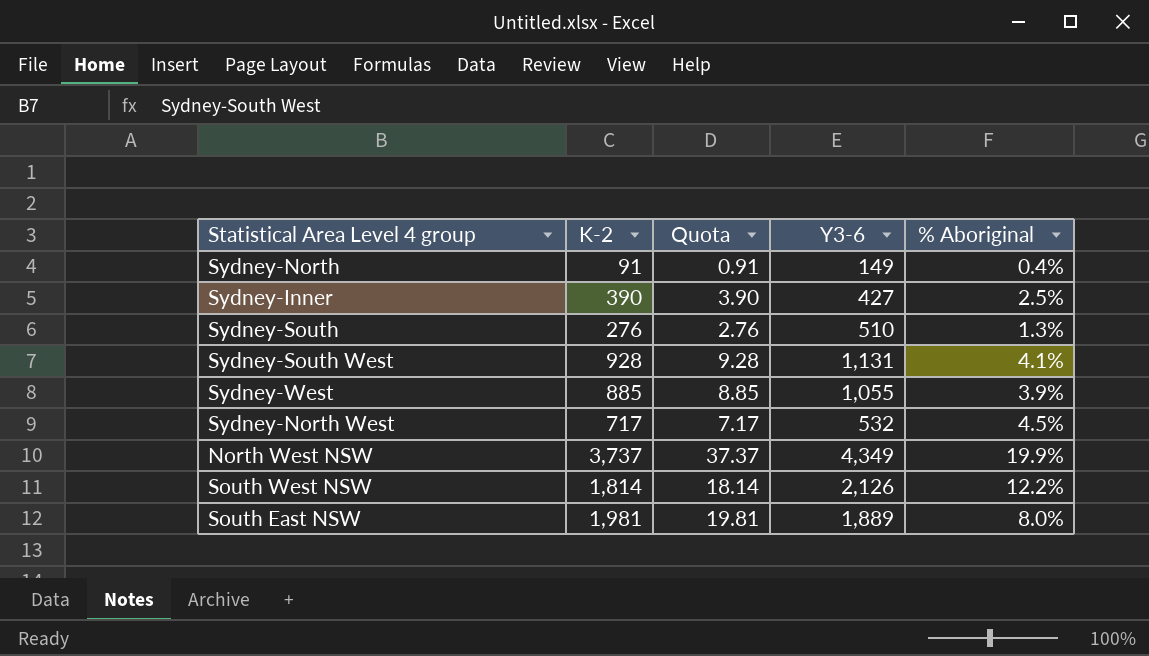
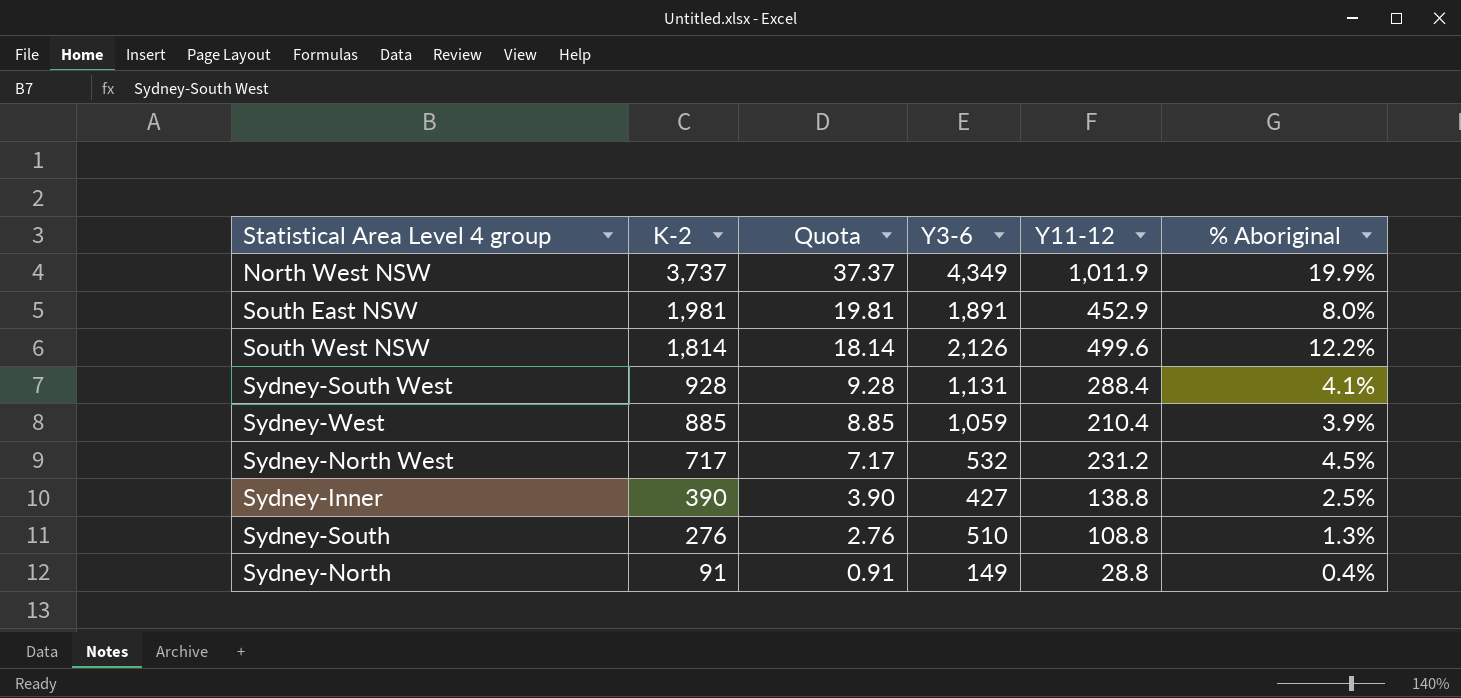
row order: none -> K-2 descending
column Y11-12 | position: none -> 5
South East NSW | Y3-6: 1,889 -> 1,891
Sydney-West | Y3-6: 1,055 -> 1,059

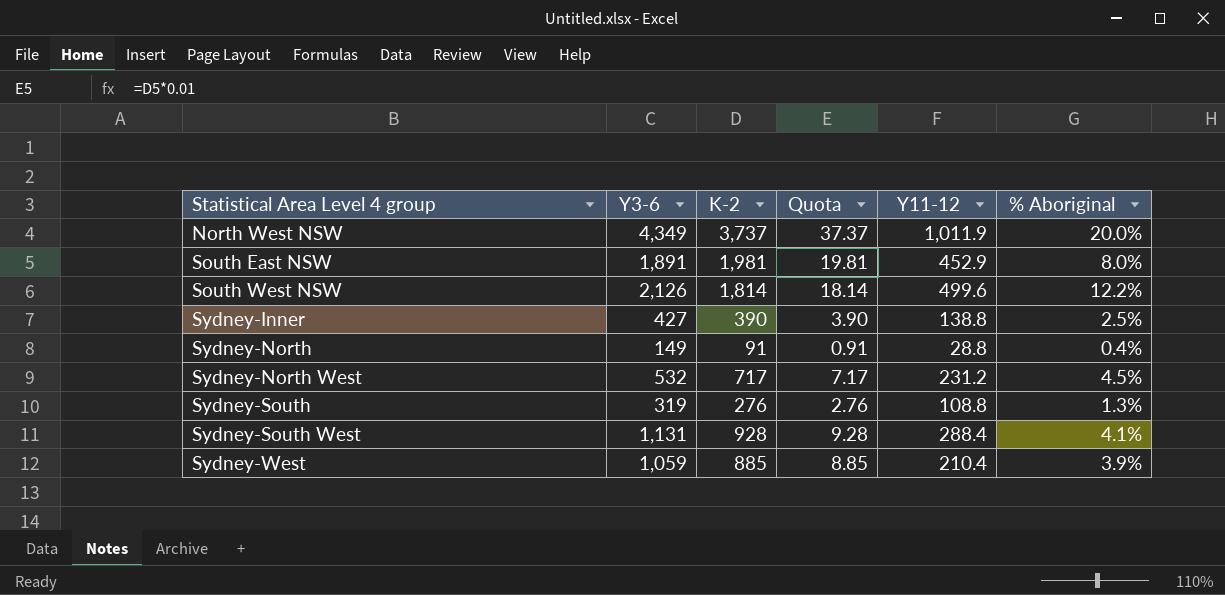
row order: K-2 descending -> Statistical Area Level 4 group ascending
column Y3-6 | position: 4 -> 2
North West NSW | % Aboriginal: 19.9% -> 20.0%
Sydney-South | Y3-6: 510 -> 319

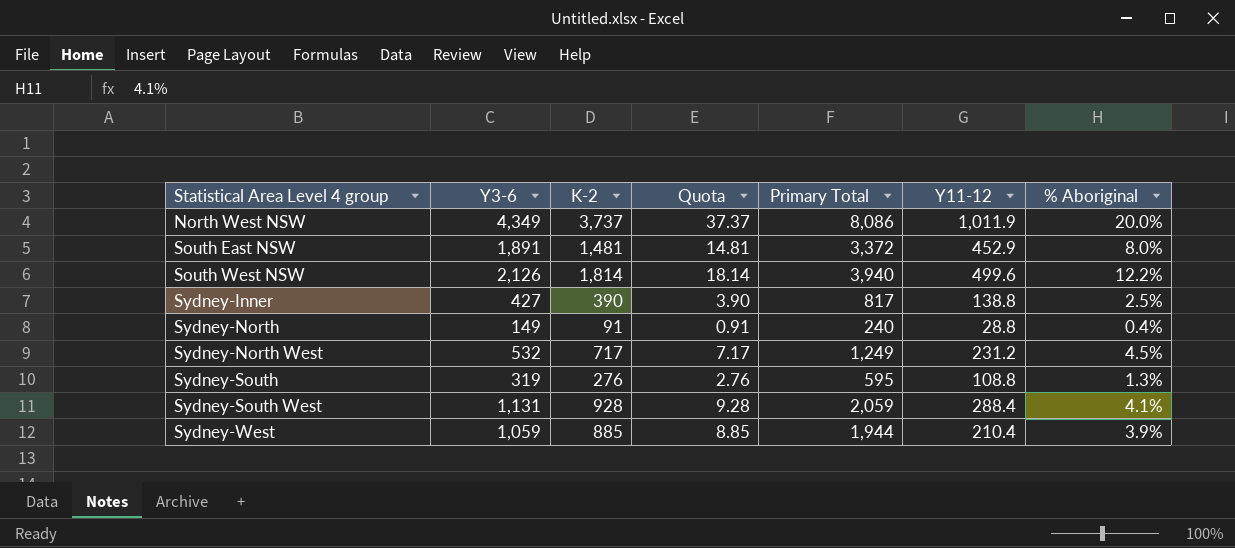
column Primary Total | formula: none -> [Y3-6] + [K-2]
South East NSW | K-2: 1,981 -> 1,481
South East NSW | Quota: 19.81 -> 14.81

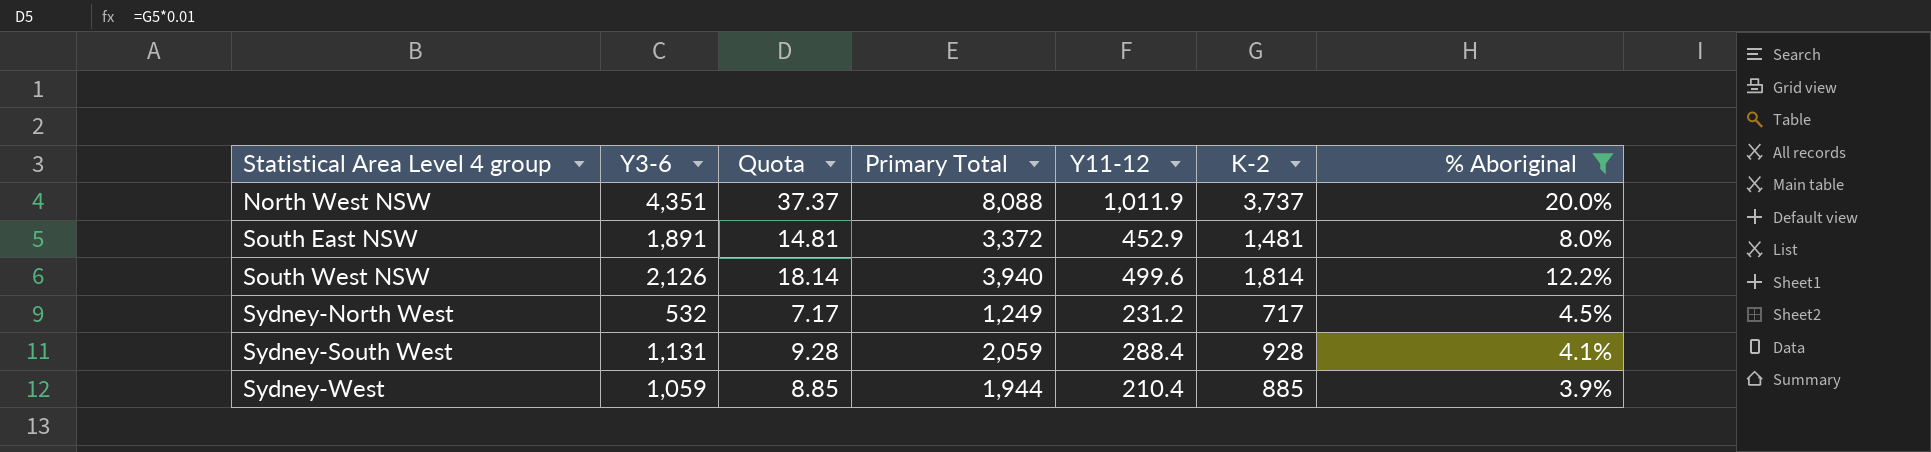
filter: none -> % Aboriginal >= 3.9%
column K-2 | position: 3 -> 6
North West NSW | Y3-6: 4,349 -> 4,351
North West NSW | Primary Total: 8,086 -> 8,088

